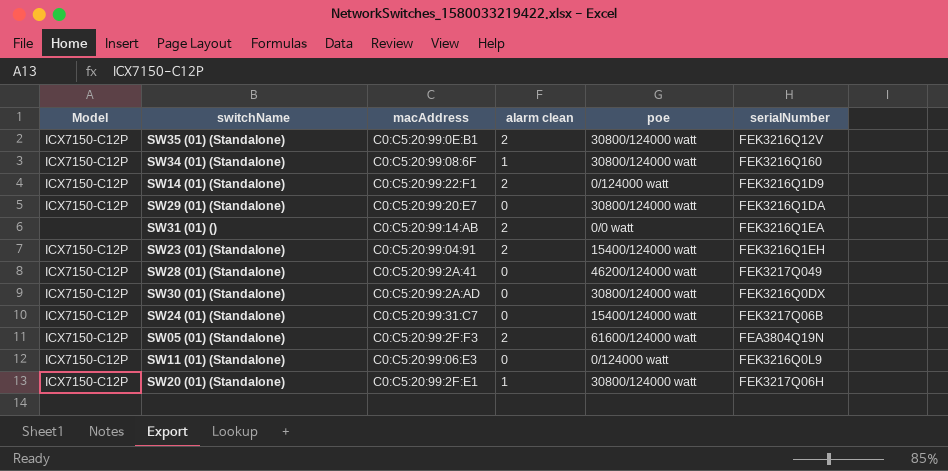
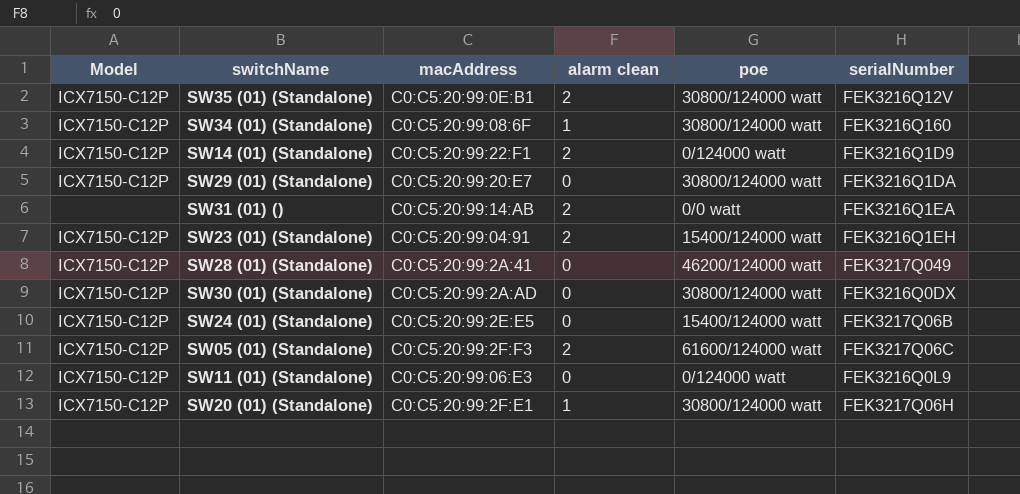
SW24 (01) (Standalone) | macAddress: C0:C5:20:99:31:C7 -> C0:C5:20:99:2E:E5
SW05 (01) (Standalone) | serialNumber: FEA3804Q19N -> FEK3217Q06C

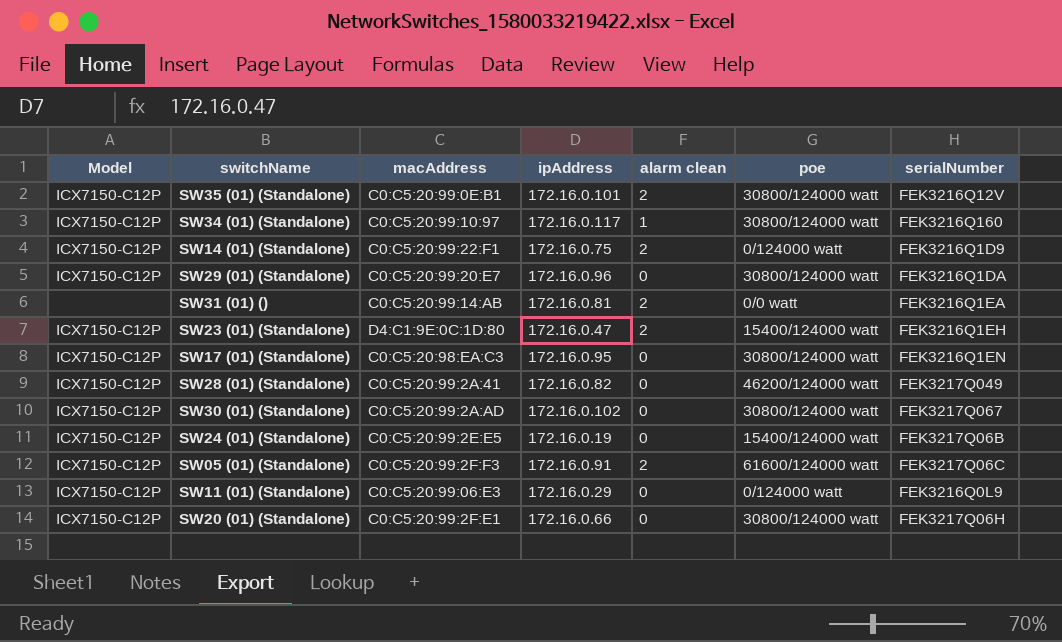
column ipAddress | position: none -> 4
SW34 (01) (Standalone) | macAddress: C0:C5:20:99:08:6F -> C0:C5:20:99:10:97
SW23 (01) (Standalone) | macAddress: C0:C5:20:99:04:91 -> D4:C1:9E:0C:1D:80
row SW17 (01) (Standalone): none -> ICX7150-C12P | C0:C5:20:98:EA:C3 | 172.16.0.95 | 0 | 30800/124000 watt | FEK3216Q1EN
SW30 (01) (Standalone) | serialNumber: FEK3216Q0DX -> FEK3217Q067
SW20 (01) (Standalone) | alarm clean: 1 -> 0

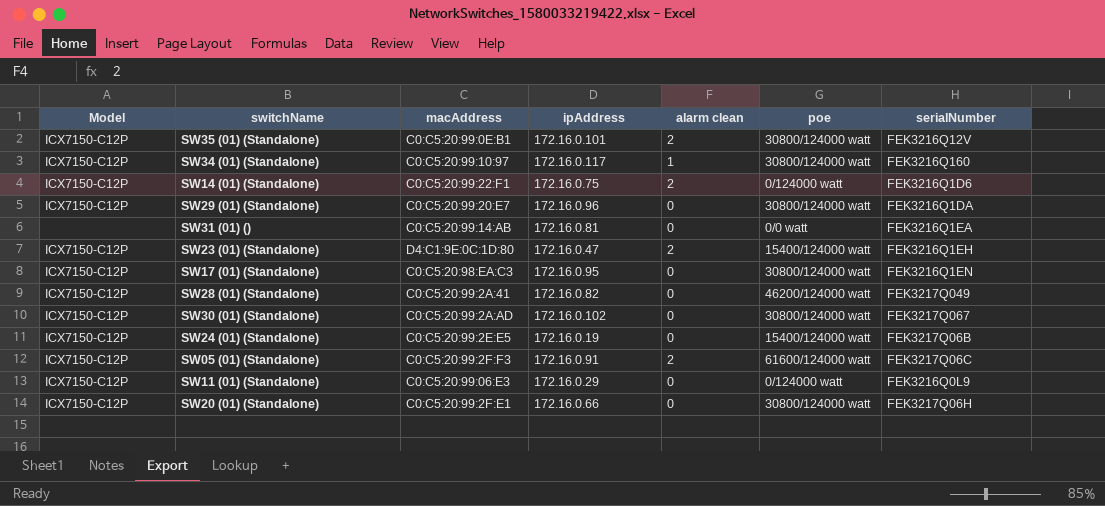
SW14 (01) (Standalone) | serialNumber: FEK3216Q1D9 -> FEK3216Q1D6
SW31 (01) () | alarm clean: 2 -> 0

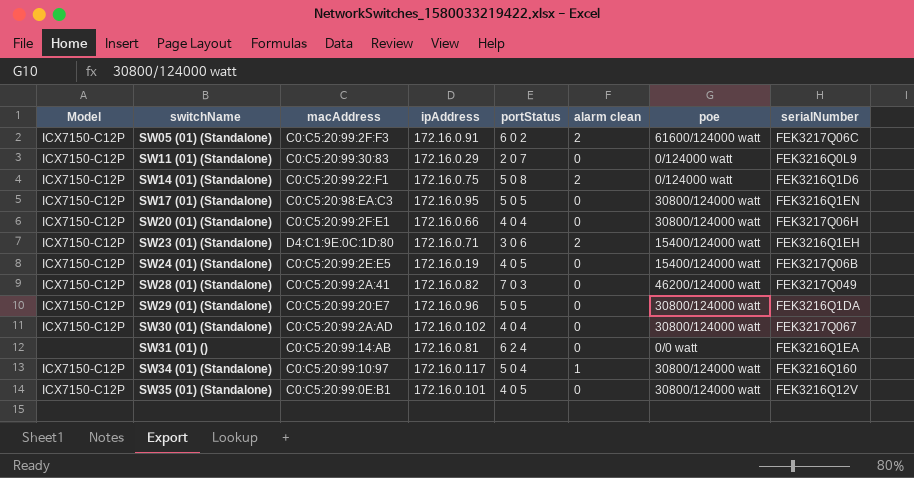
row order: none -> switchName ascending
column portStatus | position: none -> 5
SW11 (01) (Standalone) | macAddress: C0:C5:20:99:06:E3 -> C0:C5:20:99:30:83
SW23 (01) (Standalone) | ipAddress: 172.16.0.47 -> 172.16.0.71
SW35 (01) (Standalone) | alarm clean: 2 -> 0

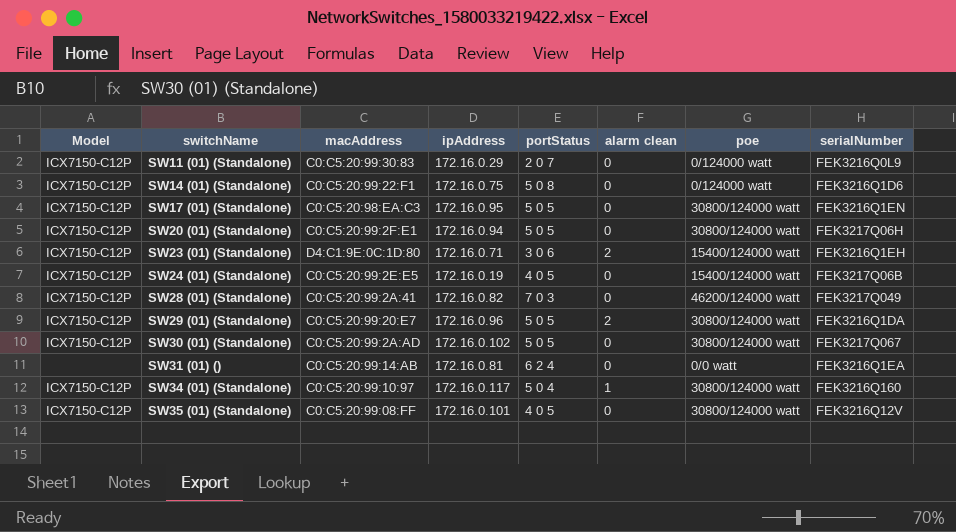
row SW05 (01) (Standalone): ICX7150-C12P | C0:C5:20:99:2F:F3 | 172.16.0.91 | 6 0 2 | 2 | 61600/124000 watt | FEK3217Q06C -> none
SW14 (01) (Standalone) | alarm clean: 2 -> 0
SW20 (01) (Standalone) | ipAddress: 172.16.0.66 -> 172.16.0.94
SW20 (01) (Standalone) | portStatus: 4 0 4 -> 5 0 5
SW29 (01) (Standalone) | alarm clean: 0 -> 2
SW30 (01) (Standalone) | portStatus: 4 0 4 -> 5 0 5
SW35 (01) (Standalone) | macAddress: C0:C5:20:99:0E:B1 -> C0:C5:20:99:08:FF

